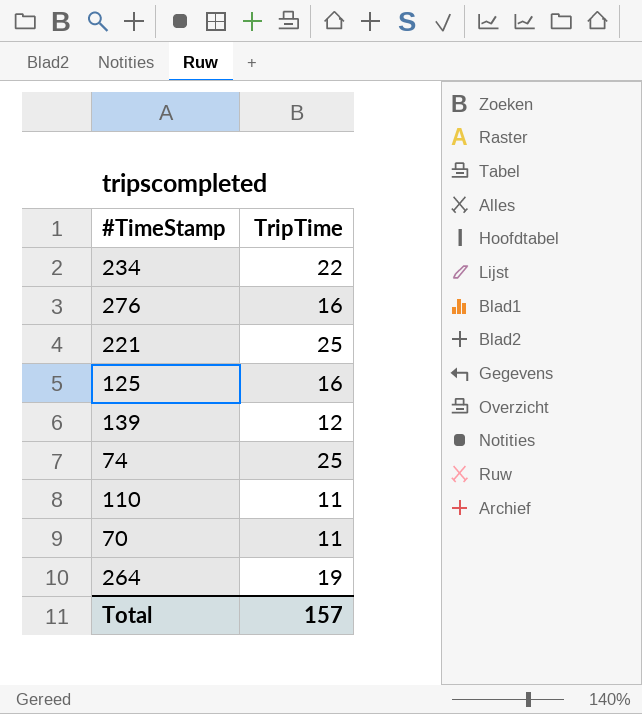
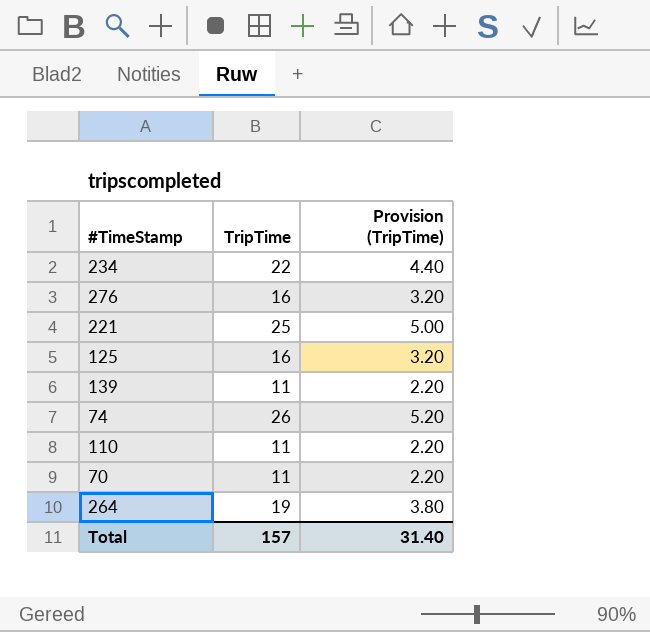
column Provision (TripTime) | formula: none -> [TripTime] * 0.2
139 | TripTime: 12 -> 11
74 | TripTime: 25 -> 26

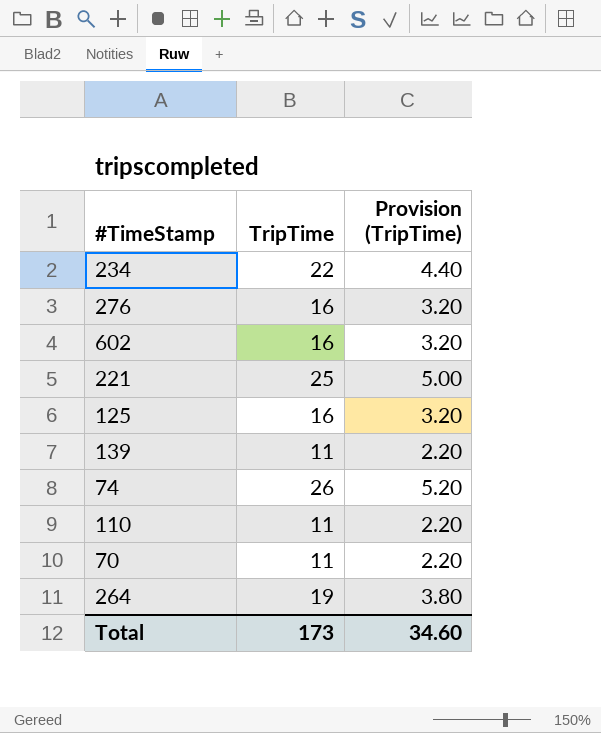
row 602: none -> 16 | 3.20
Total | TripTime: 157 -> 173
Total | Provision (TripTime): 31.40 -> 34.60

